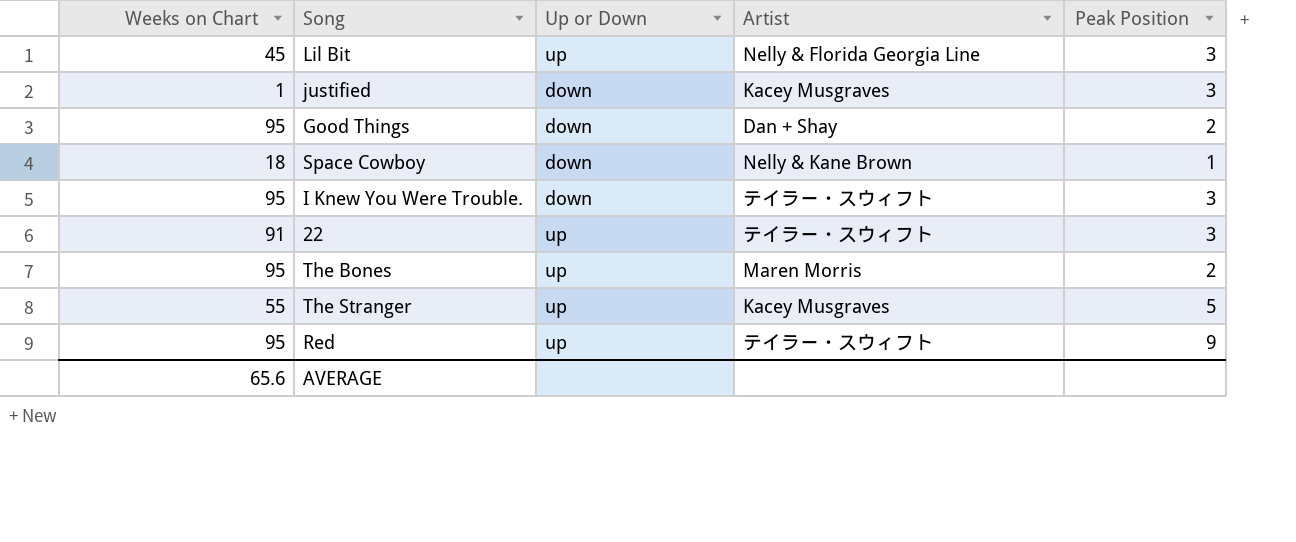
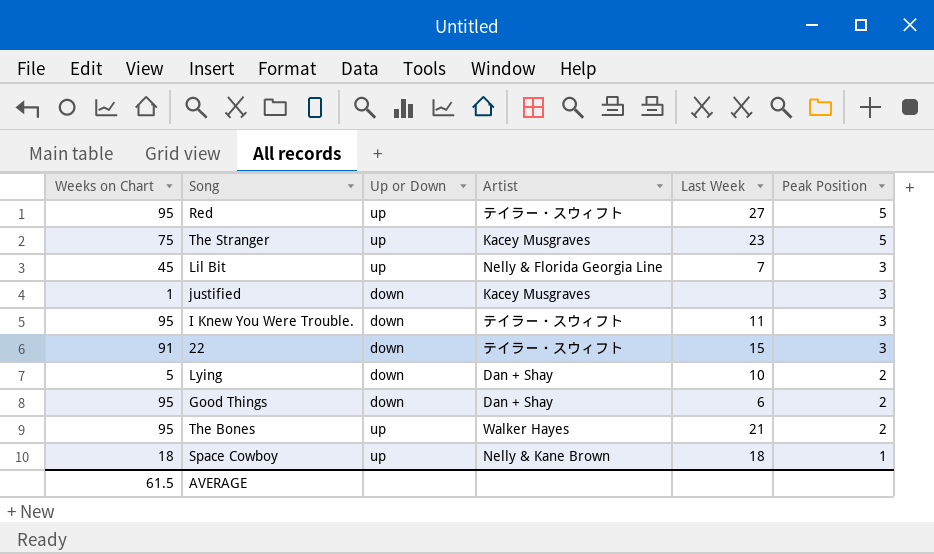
row order: none -> Peak Position descending
column Last Week | position: none -> 5
Red | Peak Position: 9 -> 5
The Stranger | Weeks on Chart: 55 -> 75
22 | Up or Down: up -> down
row Lying: none -> 5 | down | Dan + Shay | 10 | 2
The Bones | Artist: Maren Morris -> Walker Hayes
Space Cowboy | Up or Down: down -> up
AVERAGE | Weeks on Chart: 65.6 -> 61.5

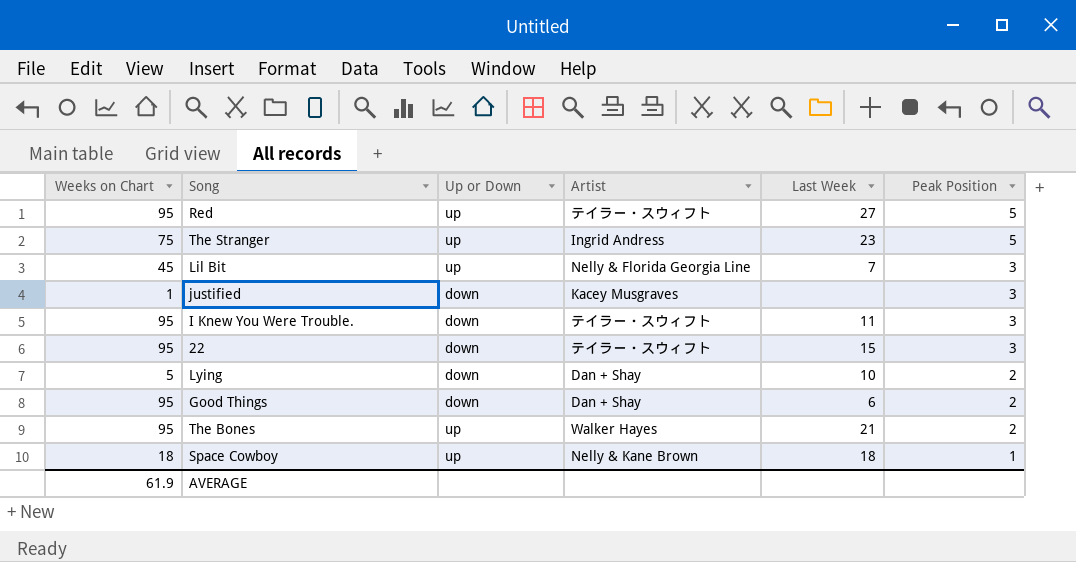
The Stranger | Artist: Kacey Musgraves -> Ingrid Andress
22 | Weeks on Chart: 91 -> 95
AVERAGE | Weeks on Chart: 61.5 -> 61.9

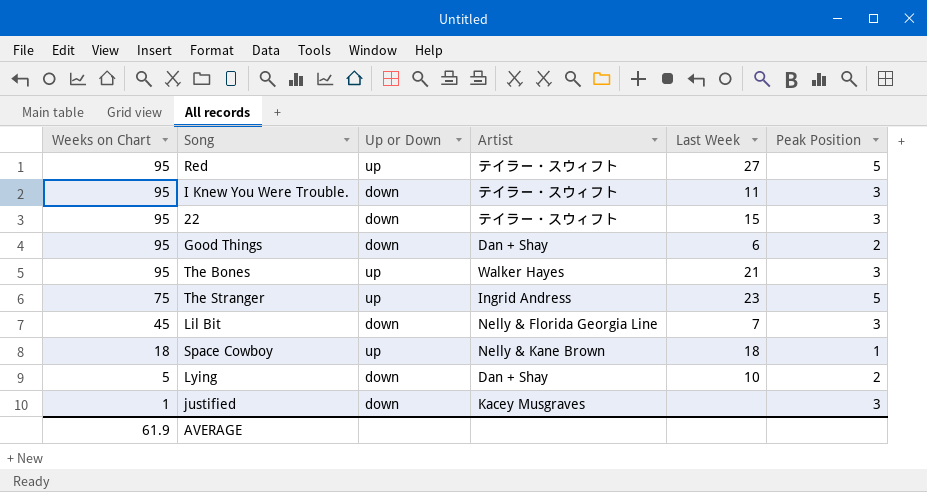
row order: Peak Position descending -> Weeks on Chart descending
The Bones | Peak Position: 2 -> 3
Lil Bit | Up or Down: up -> down

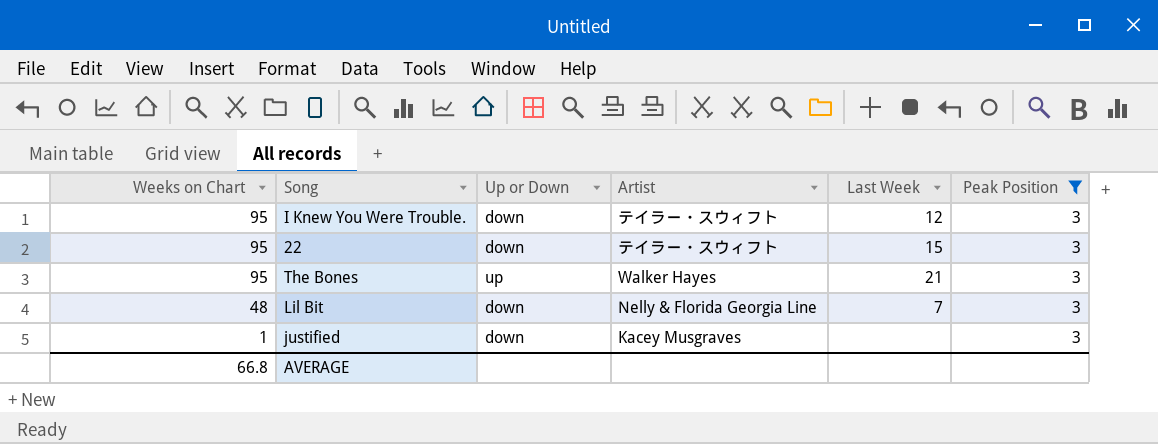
filter: none -> Peak Position = 3
I Knew You Were Trouble. | Last Week: 11 -> 12
Lil Bit | Weeks on Chart: 45 -> 48
AVERAGE | Weeks on Chart: 61.9 -> 66.8

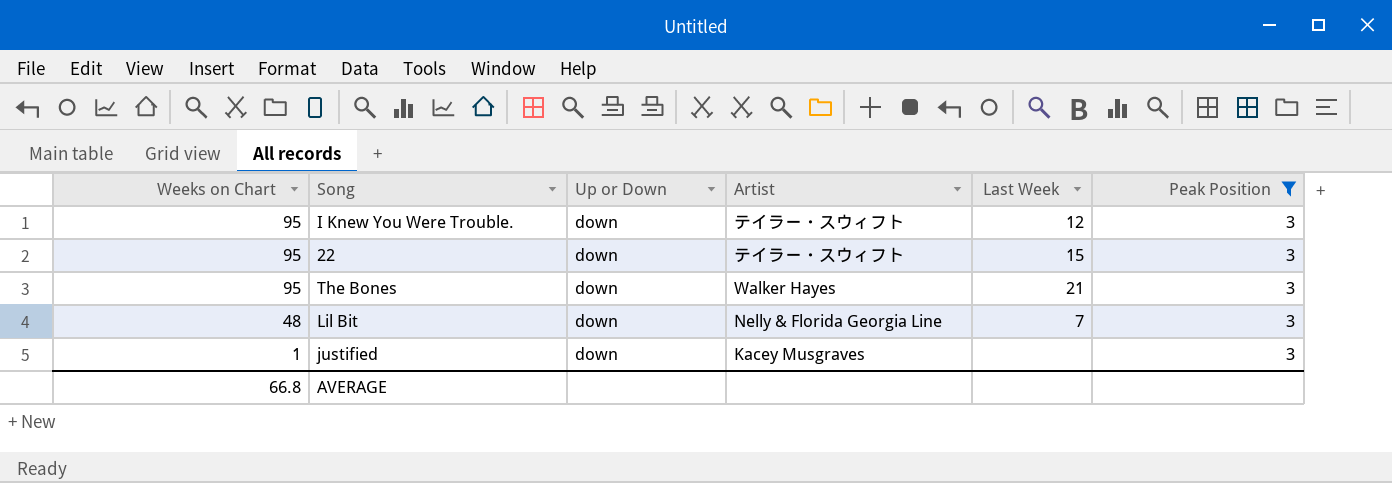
The Bones | Up or Down: up -> down

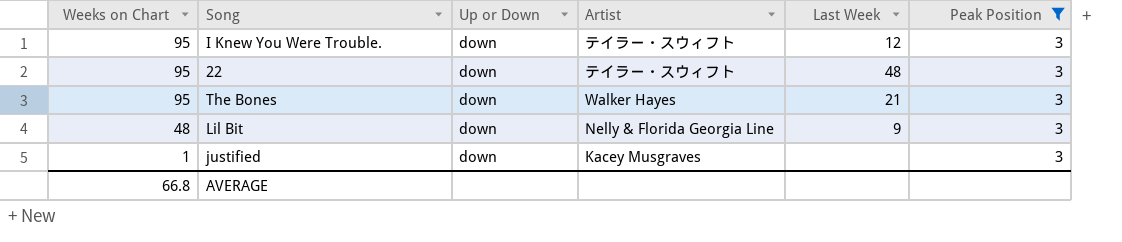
22 | Last Week: 15 -> 48
Lil Bit | Last Week: 7 -> 9

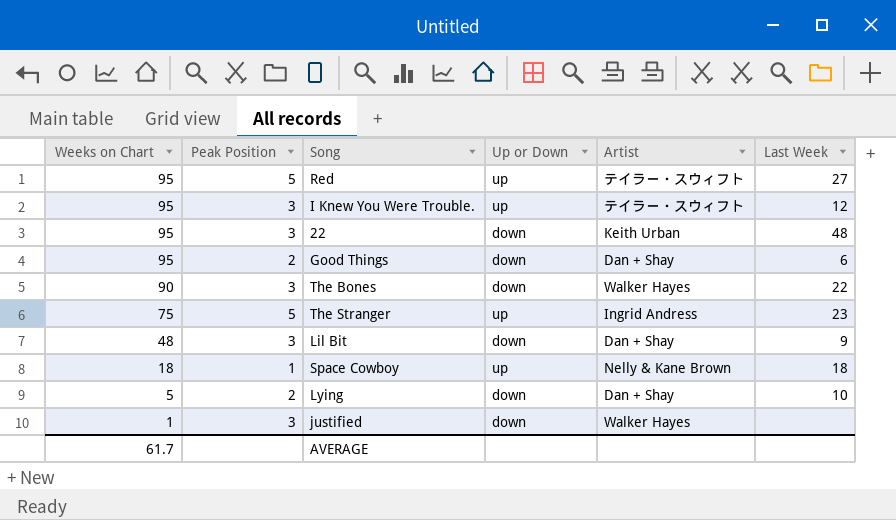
filter: Peak Position = 3 -> none
column Peak Position | position: 6 -> 2
I Knew You Were Trouble. | Up or Down: down -> up
22 | Artist: テイラー・スウィフト -> Keith Urban
The Bones | Weeks on Chart: 95 -> 90
The Bones | Last Week: 21 -> 22
Lil Bit | Artist: Nelly & Florida Georgia Line -> Dan + Shay
justified | Artist: Kacey Musgraves -> Walker Hayes
AVERAGE | Weeks on Chart: 66.8 -> 61.7

